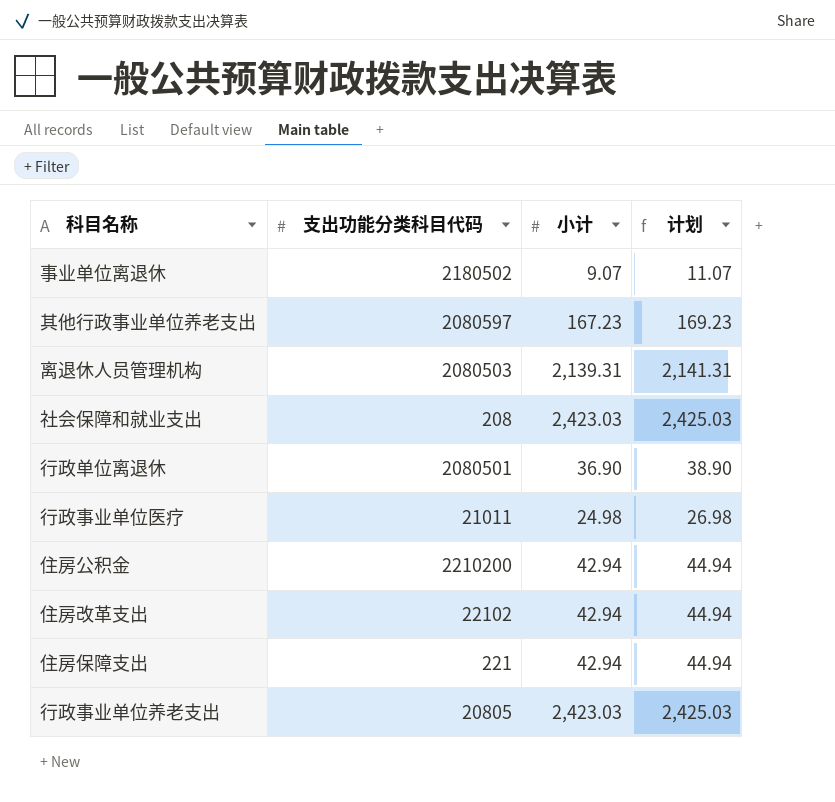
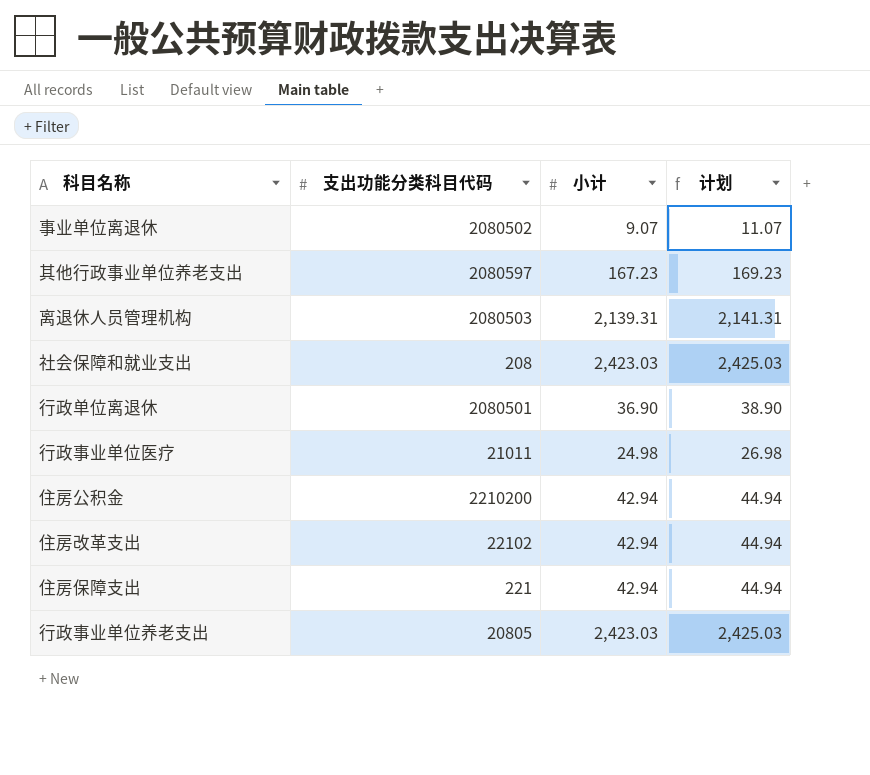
事业单位离退休 | 支出功能分类科目代码: 2180502 -> 2080502

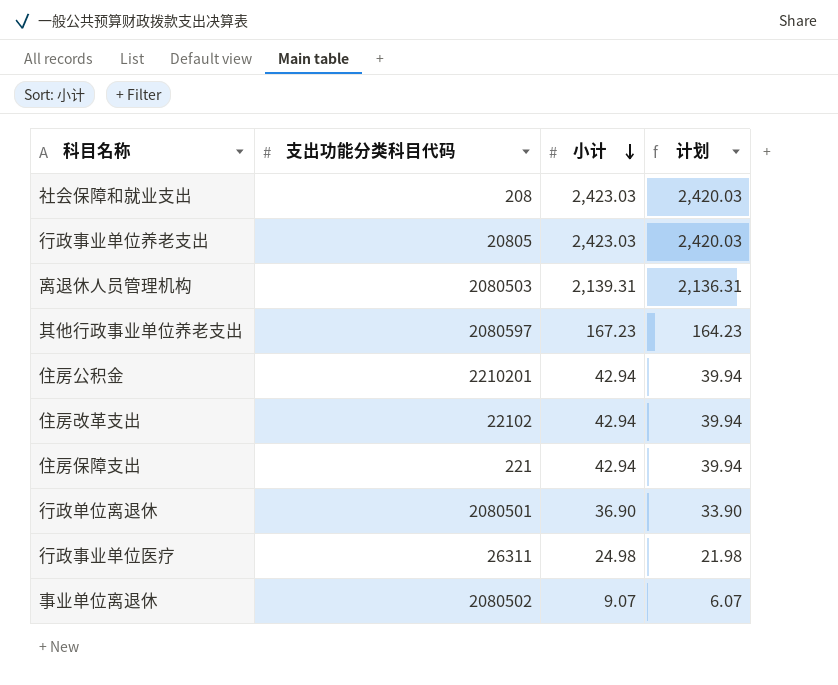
row order: none -> 小计 descending
column 计划 | formula: [小计] + 2 -> [小计] - 3
住房公积金 | 支出功能分类科目代码: 2210200 -> 2210201
行政事业单位医疗 | 支出功能分类科目代码: 21011 -> 26311

